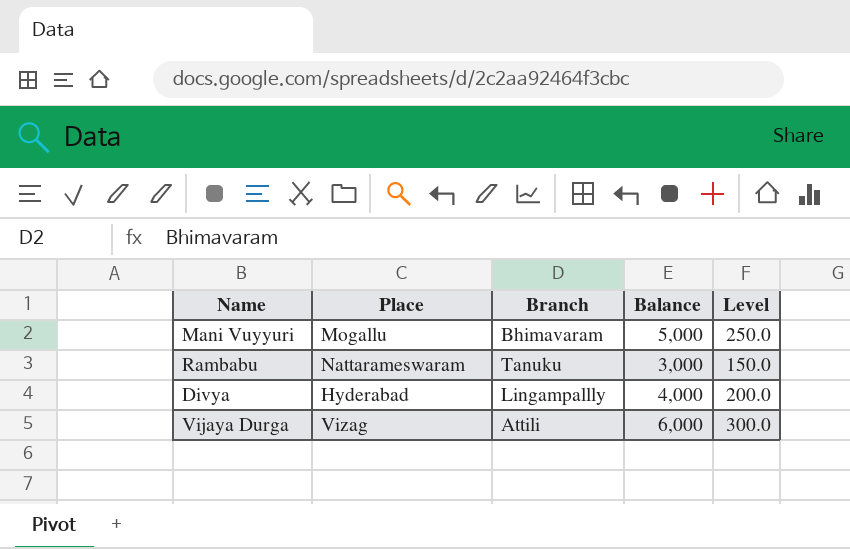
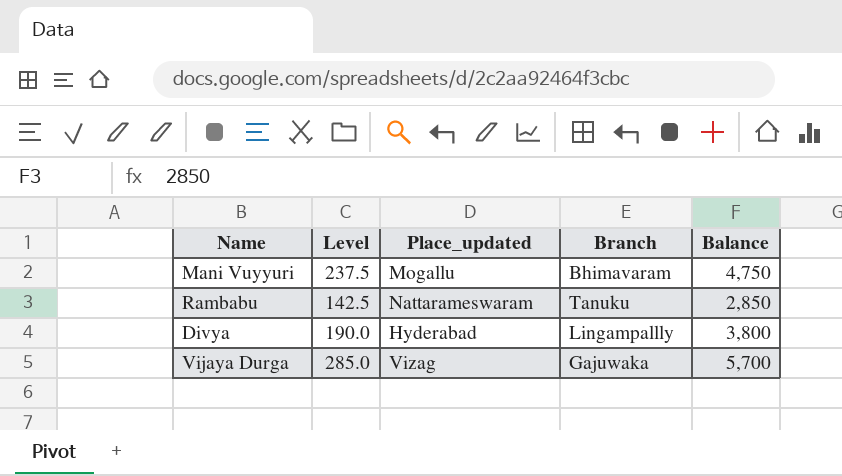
column Level | position: 5 -> 2
column name: Place -> Place_updated
Mani Vuyyuri | Level: 250.0 -> 237.5
Mani Vuyyuri | Balance: 5,000 -> 4,750
Rambabu | Level: 150.0 -> 142.5
Rambabu | Balance: 3,000 -> 2,850
Divya | Level: 200.0 -> 190.0
Divya | Balance: 4,000 -> 3,800
Vijaya Durga | Level: 300.0 -> 285.0
Vijaya Durga | Branch: Attili -> Gajuwaka
Vijaya Durga | Balance: 6,000 -> 5,700

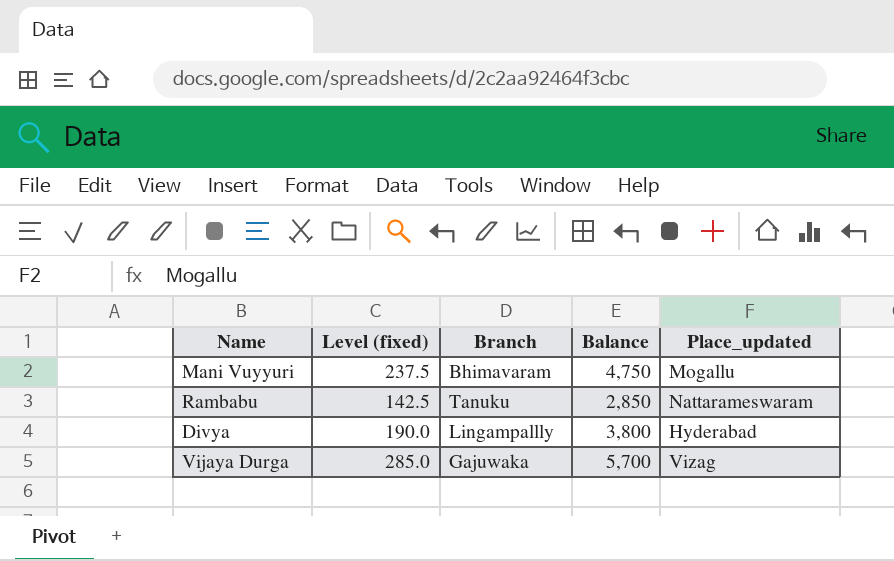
column name: Level -> Level (fixed)
column Place_updated | position: 3 -> 5

